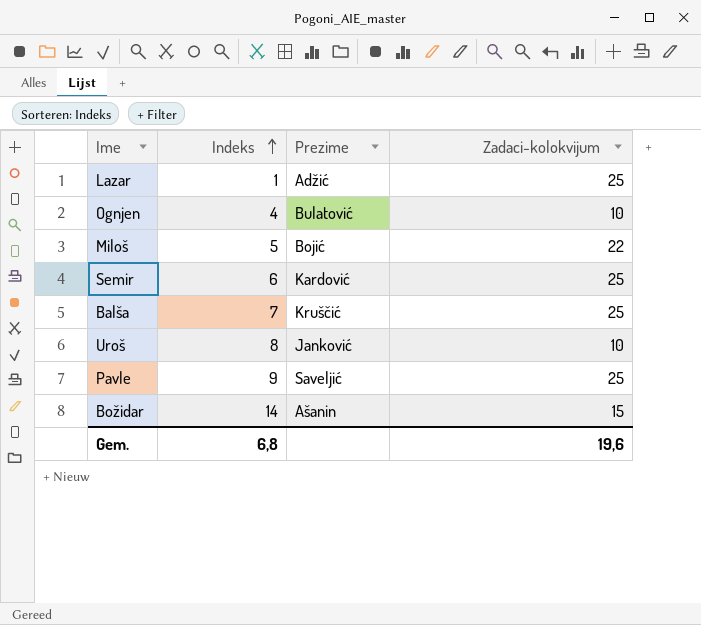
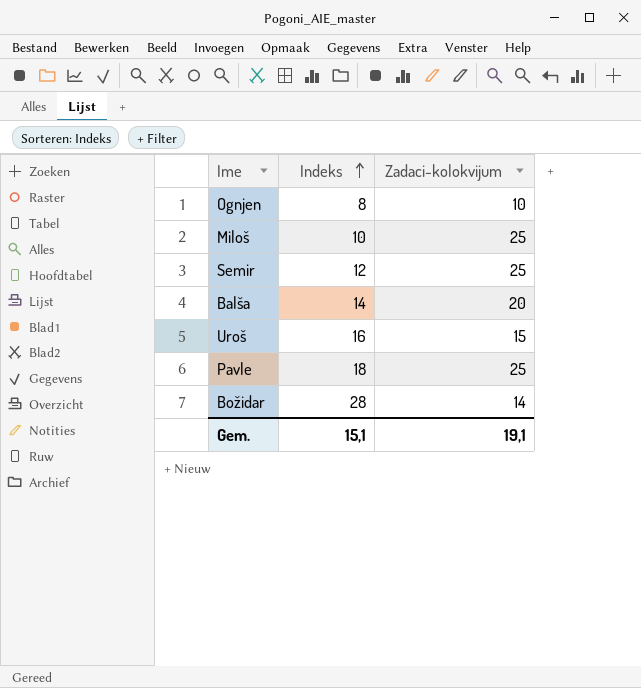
column Prezime | position: 3 -> none
row Lazar: 1 | Adžić | 25 -> none
Ognjen | Indeks: 4 -> 8
Miloš | Indeks: 5 -> 10
Miloš | Zadaci-kolokvijum: 22 -> 25
Semir | Indeks: 6 -> 12
Balša | Indeks: 7 -> 14
Balša | Zadaci-kolokvijum: 25 -> 20
Uroš | Indeks: 8 -> 16
Uroš | Zadaci-kolokvijum: 10 -> 15
Pavle | Indeks: 9 -> 18
Božidar | Indeks: 14 -> 28
Božidar | Zadaci-kolokvijum: 15 -> 14
Gem. | Indeks: 6,8 -> 15,1
Gem. | Zadaci-kolokvijum: 19,6 -> 19,1

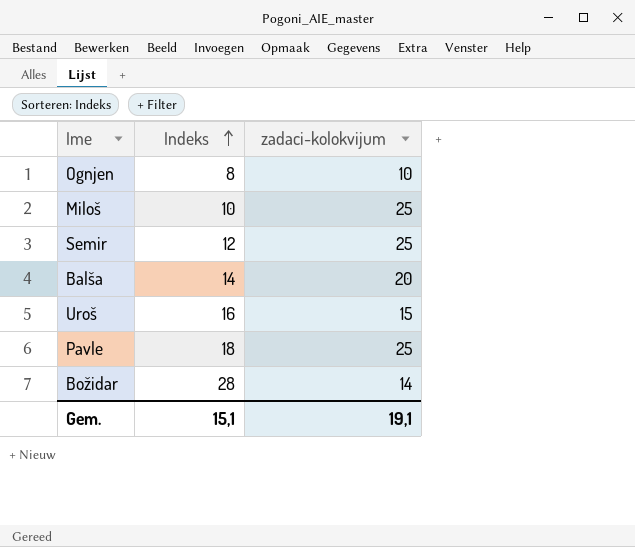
column name: Zadaci-kolokvijum -> zadaci-kolokvijum

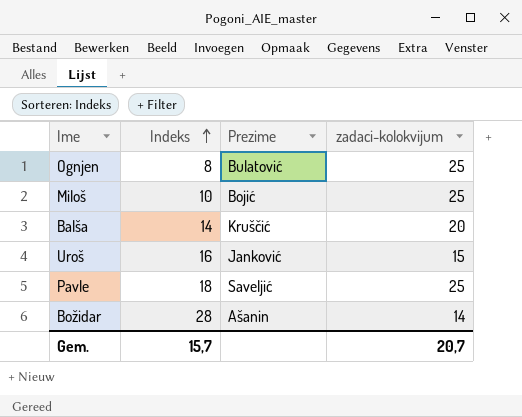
column Prezime | position: none -> 3
row Semir: 12 | 25 -> none
Ognjen | zadaci-kolokvijum: 10 -> 25
Gem. | Indeks: 15,1 -> 15,7
Gem. | zadaci-kolokvijum: 19,1 -> 20,7

